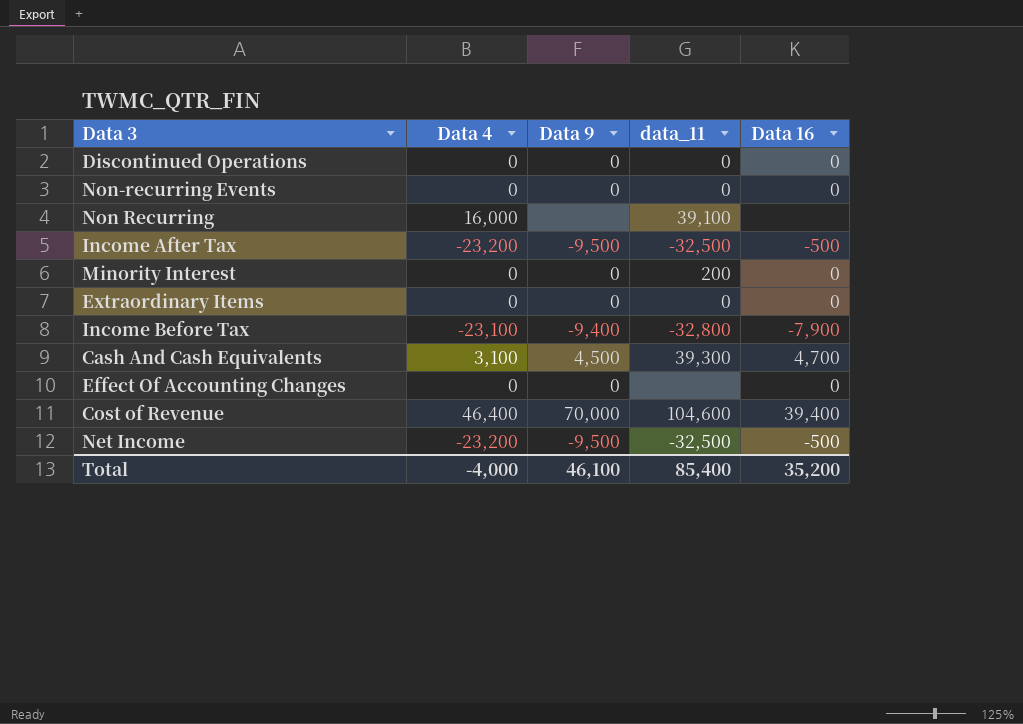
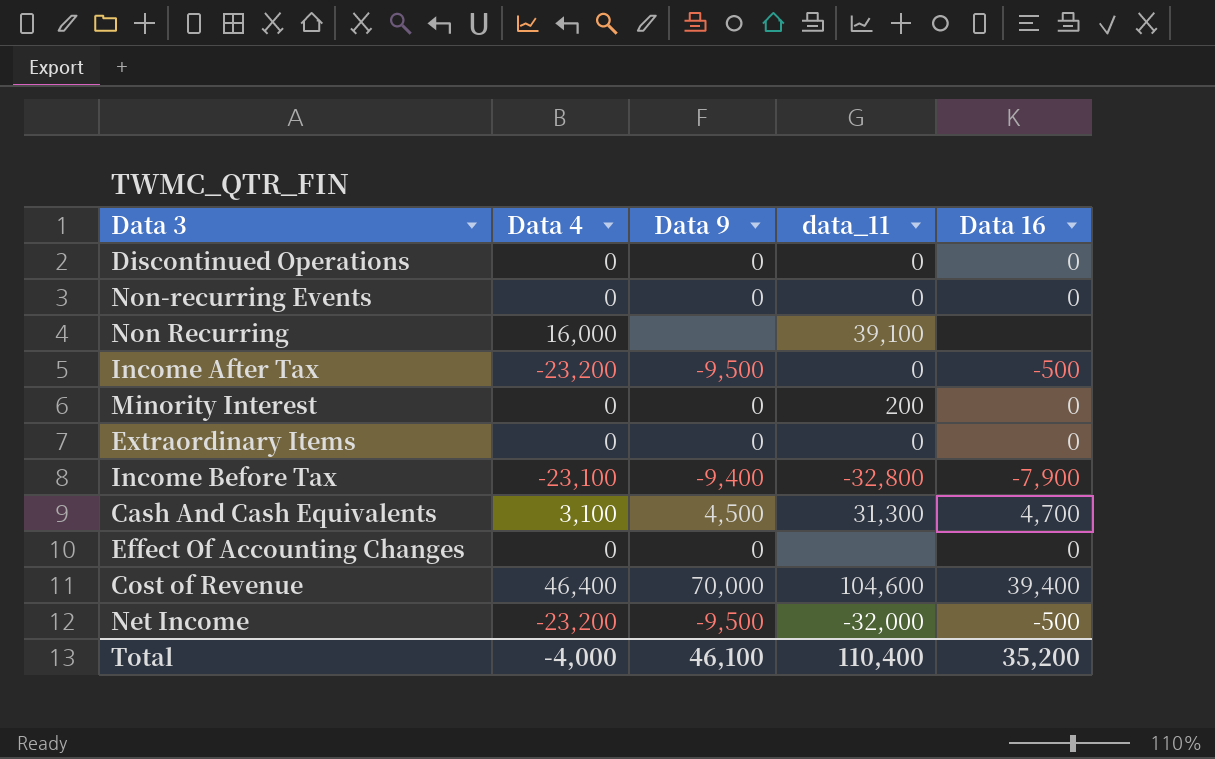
Income After Tax | data_11: -32,500 -> 0
Cash And Cash Equivalents | data_11: 39,300 -> 31,300
Net Income | data_11: -32,500 -> -32,000
Total | data_11: 85,400 -> 110,400

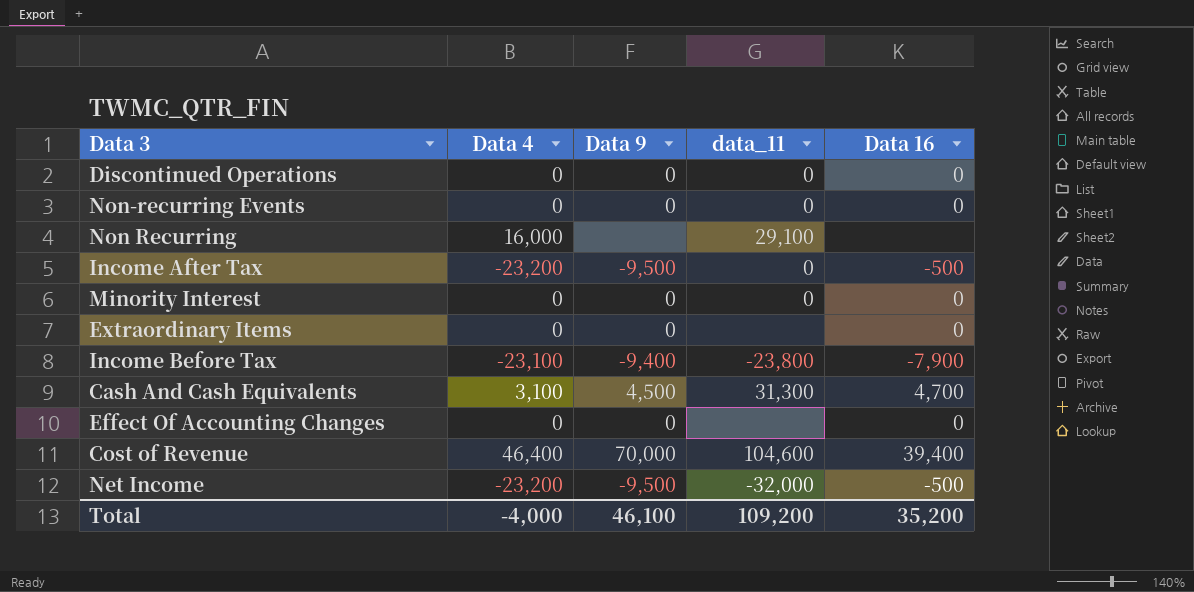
Non Recurring | data_11: 39,100 -> 29,100
Minority Interest | data_11: 200 -> 0
Extraordinary Items | data_11: 0 -> none
Income Before Tax | data_11: -32,800 -> -23,800
Total | data_11: 110,400 -> 109,200

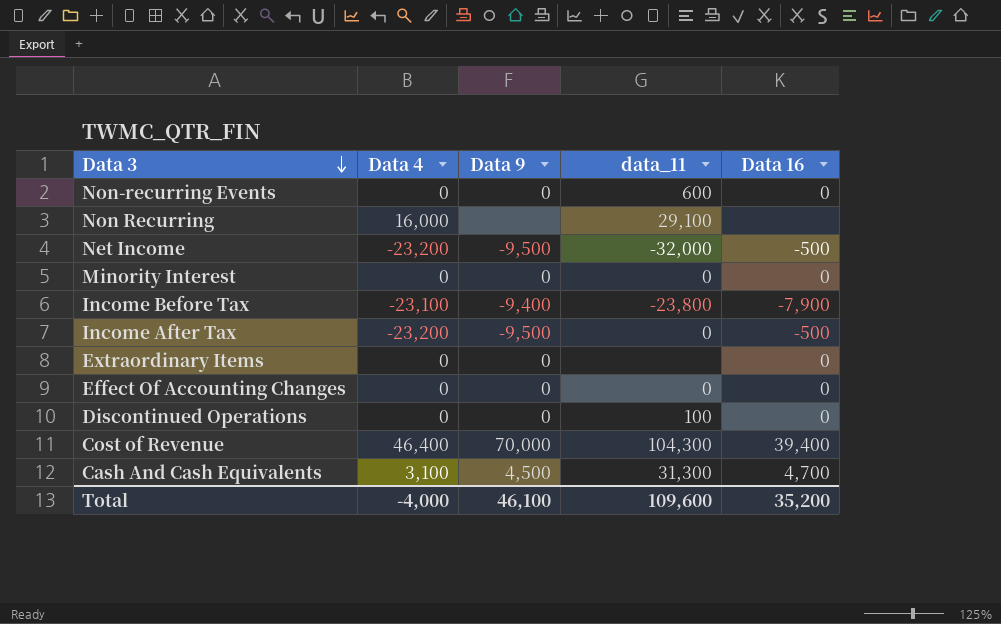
row order: none -> Data 3 descending
Non-recurring Events | data_11: 0 -> 600
Effect Of Accounting Changes | data_11: none -> 0
Discontinued Operations | data_11: 0 -> 100
Cost of Revenue | data_11: 104,600 -> 104,300
Total | data_11: 109,200 -> 109,600

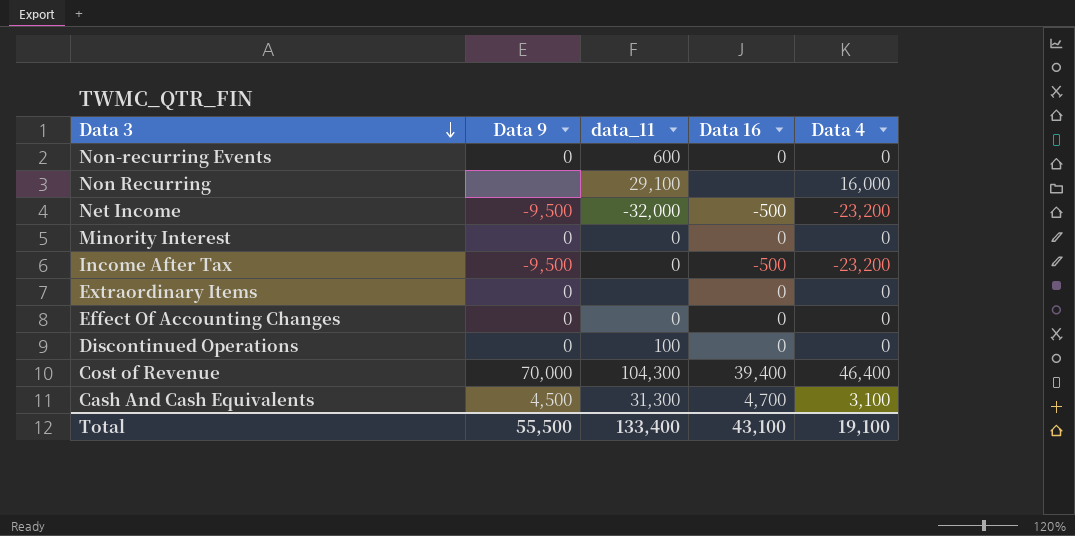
column Data 4 | position: 2 -> 5
row Income Before Tax: -23,100 | -9,400 | -23,800 | -7,900 -> none
Total | Data 9: 46,100 -> 55,500
Total | data_11: 109,600 -> 133,400
Total | Data 16: 35,200 -> 43,100
Total | Data 4: -4,000 -> 19,100

